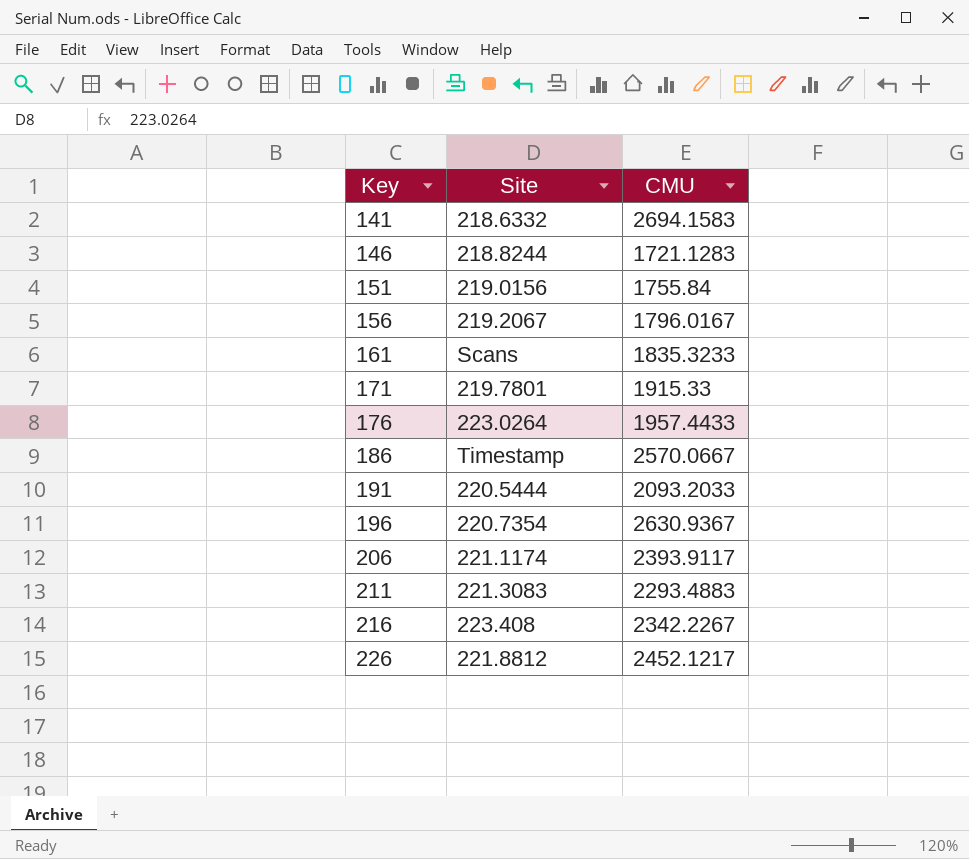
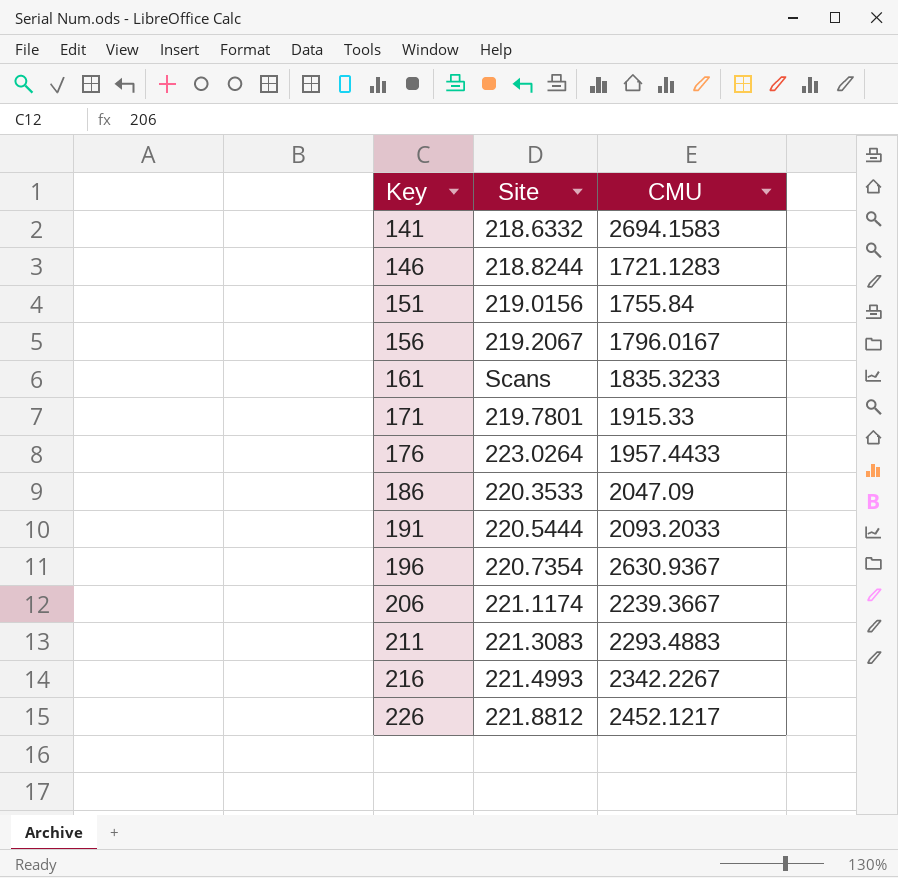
186 | Site: Timestamp -> 220.3533
186 | CMU: 2570.0667 -> 2047.09
206 | CMU: 2393.9117 -> 2239.3667
216 | Site: 223.408 -> 221.4993

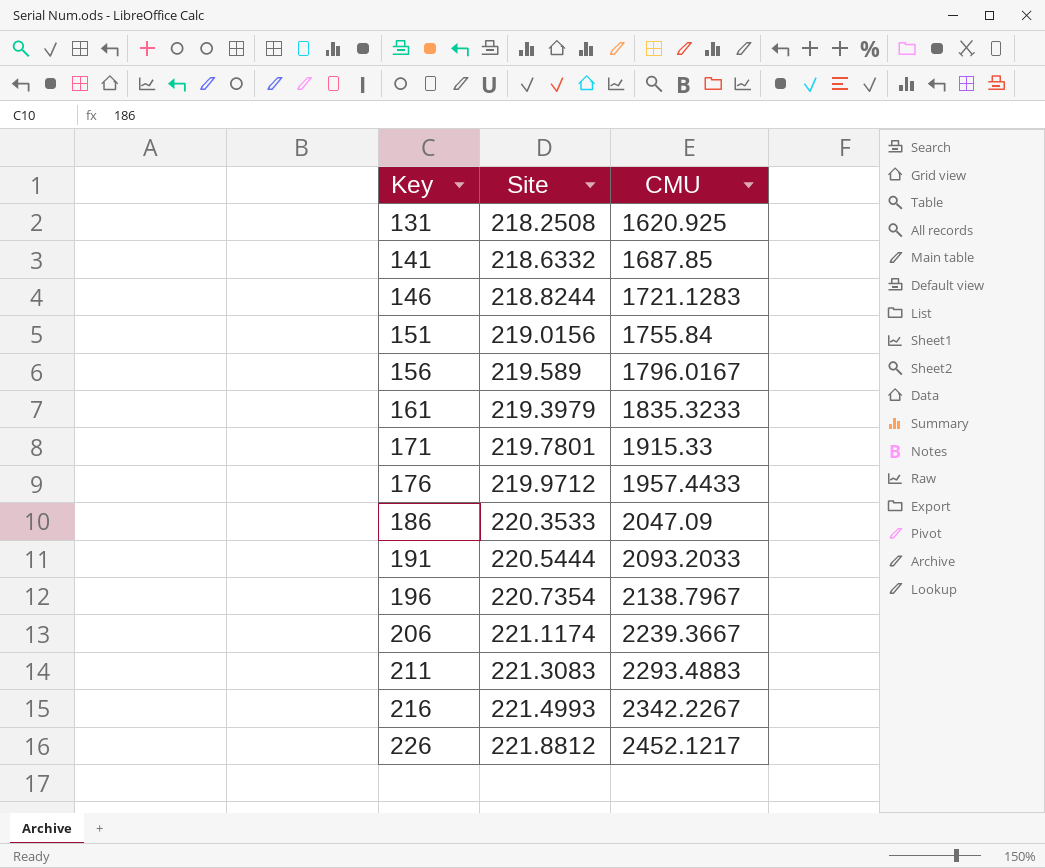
row 131: none -> 218.2508 | 1620.925
141 | CMU: 2694.1583 -> 1687.85
156 | Site: 219.2067 -> 219.589
161 | Site: Scans -> 219.3979
176 | Site: 223.0264 -> 219.9712
196 | CMU: 2630.9367 -> 2138.7967

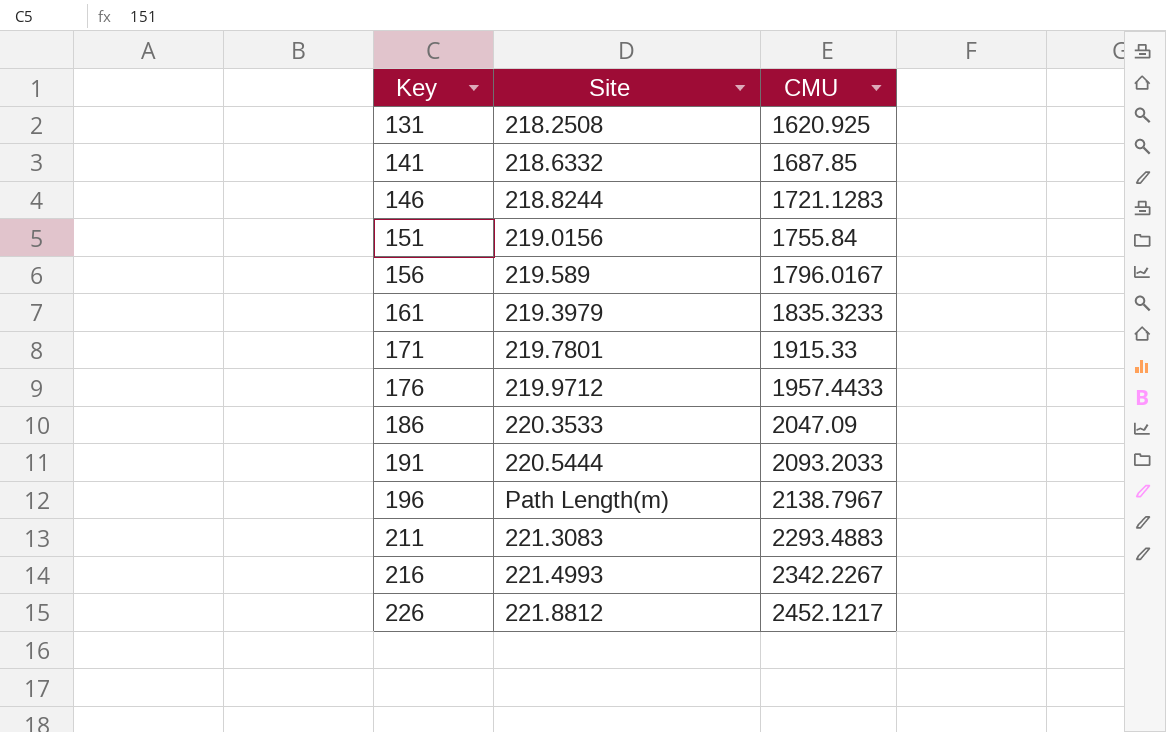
row 206: 221.1174 | 2239.3667 -> none
196 | Site: 220.7354 -> Path Length(m)

